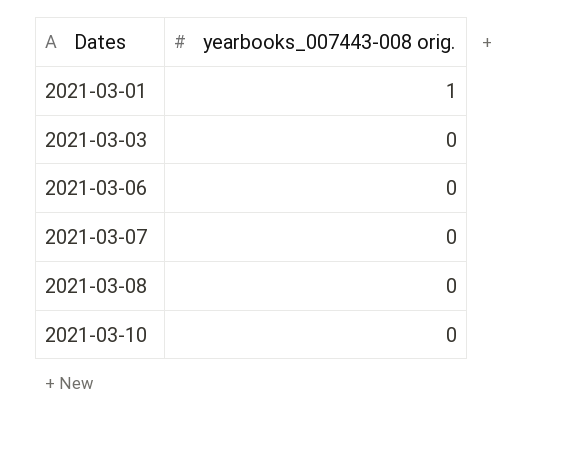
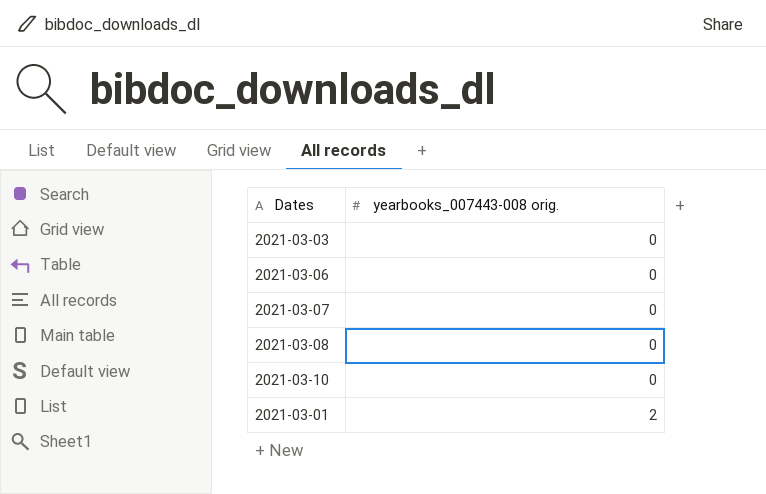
row order: Dates ascending -> yearbooks_007443-008 orig. ascending
2021-03-01 | yearbooks_007443-008 orig.: 1 -> 2

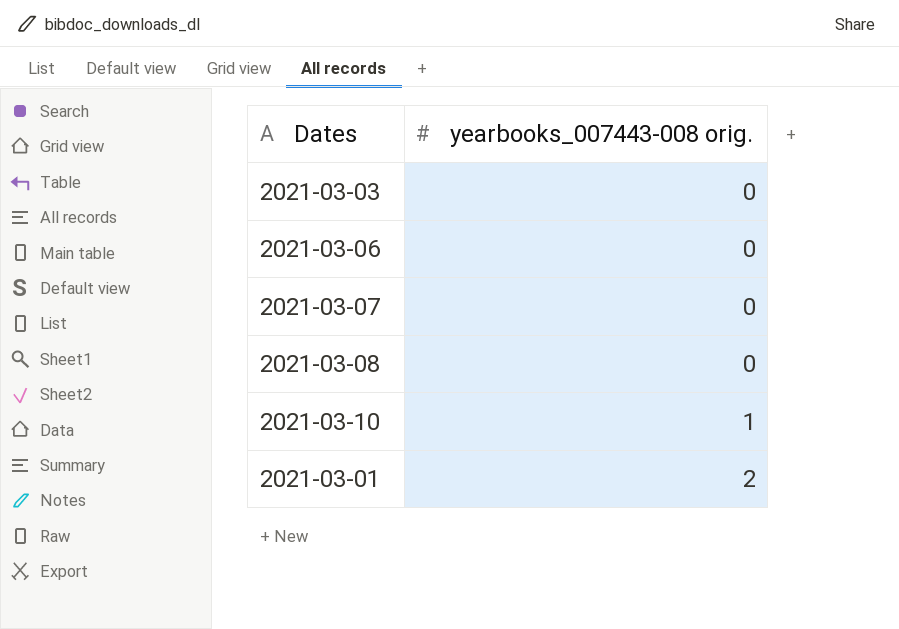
2021-03-10 | yearbooks_007443-008 orig.: 0 -> 1

